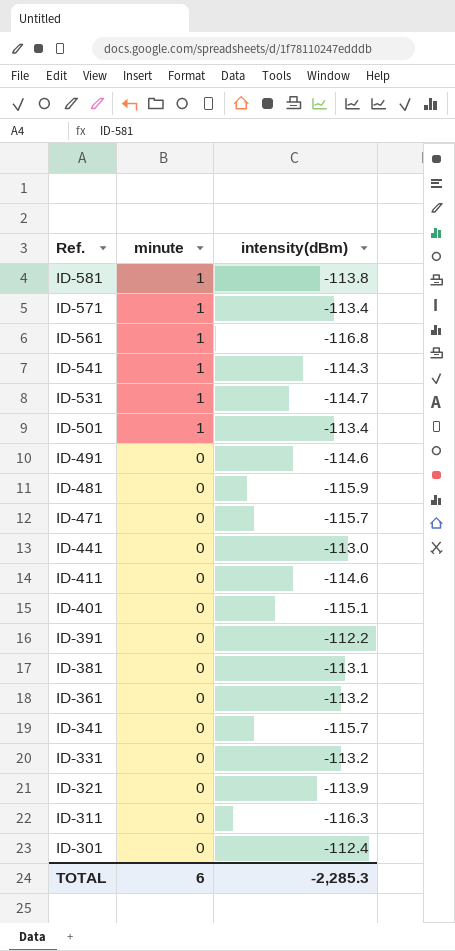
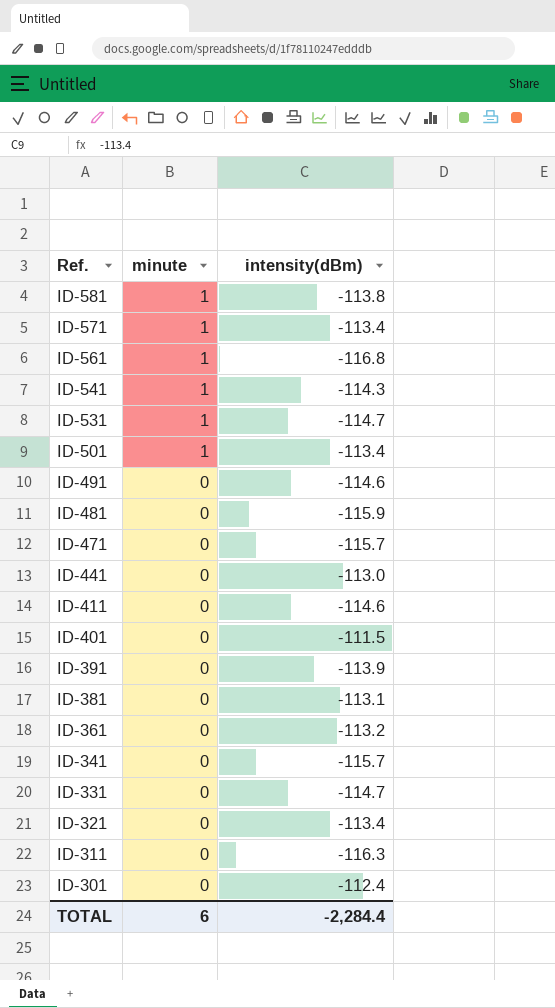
ID-401 | intensity(dBm): -115.1 -> -111.5
ID-391 | intensity(dBm): -112.2 -> -113.9
ID-331 | intensity(dBm): -113.2 -> -114.7
ID-321 | intensity(dBm): -113.9 -> -113.4
TOTAL | intensity(dBm): -2,285.3 -> -2,284.4

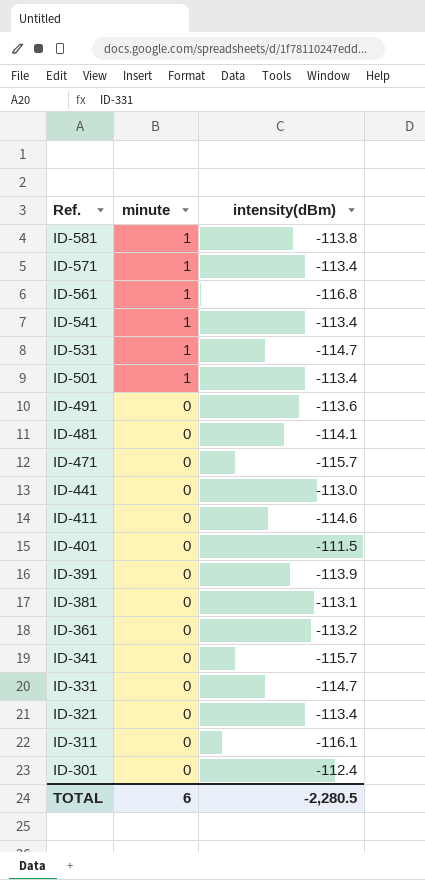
ID-541 | intensity(dBm): -114.3 -> -113.4
ID-491 | intensity(dBm): -114.6 -> -113.6
ID-481 | intensity(dBm): -115.9 -> -114.1
ID-311 | intensity(dBm): -116.3 -> -116.1
TOTAL | intensity(dBm): -2,284.4 -> -2,280.5

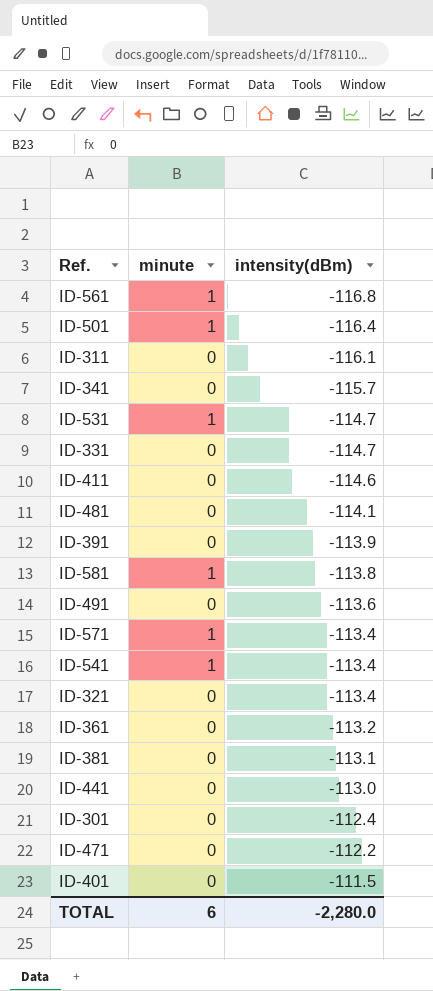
row order: Ref. descending -> intensity(dBm) ascending
ID-501 | intensity(dBm): -113.4 -> -116.4
ID-471 | intensity(dBm): -115.7 -> -112.2
TOTAL | intensity(dBm): -2,280.5 -> -2,280.0

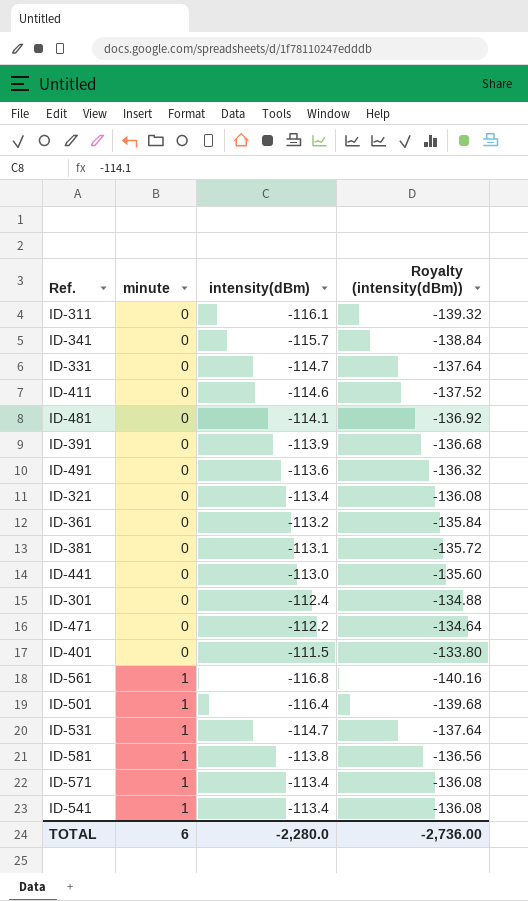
row order: intensity(dBm) ascending -> minute ascending
column Royalty (intensity(dBm)) | formula: none -> [intensity(dBm)] * 1.2

